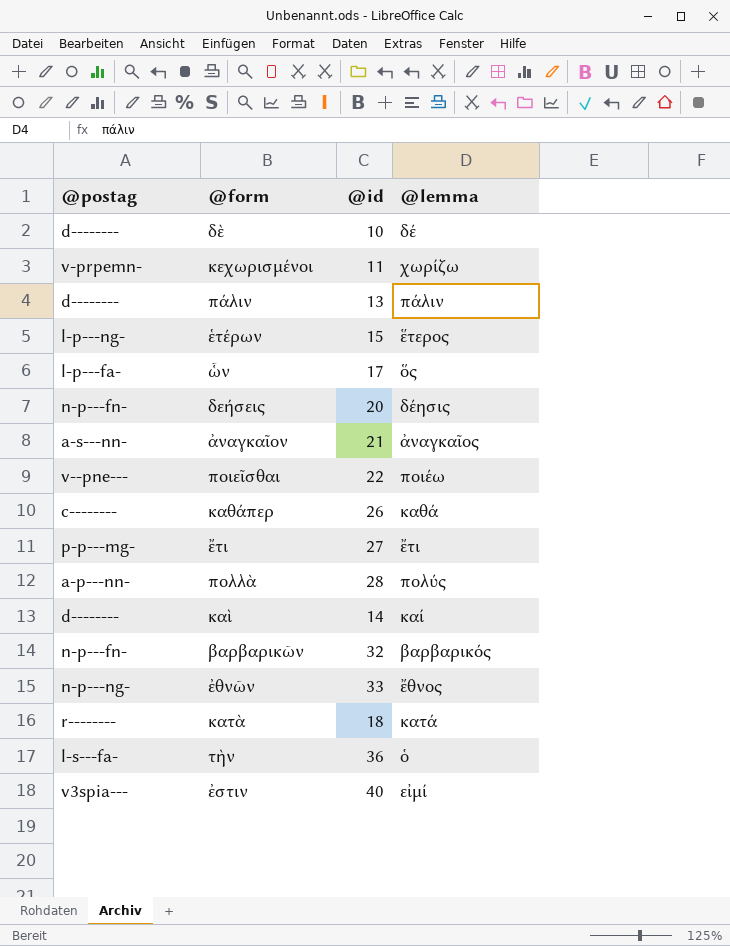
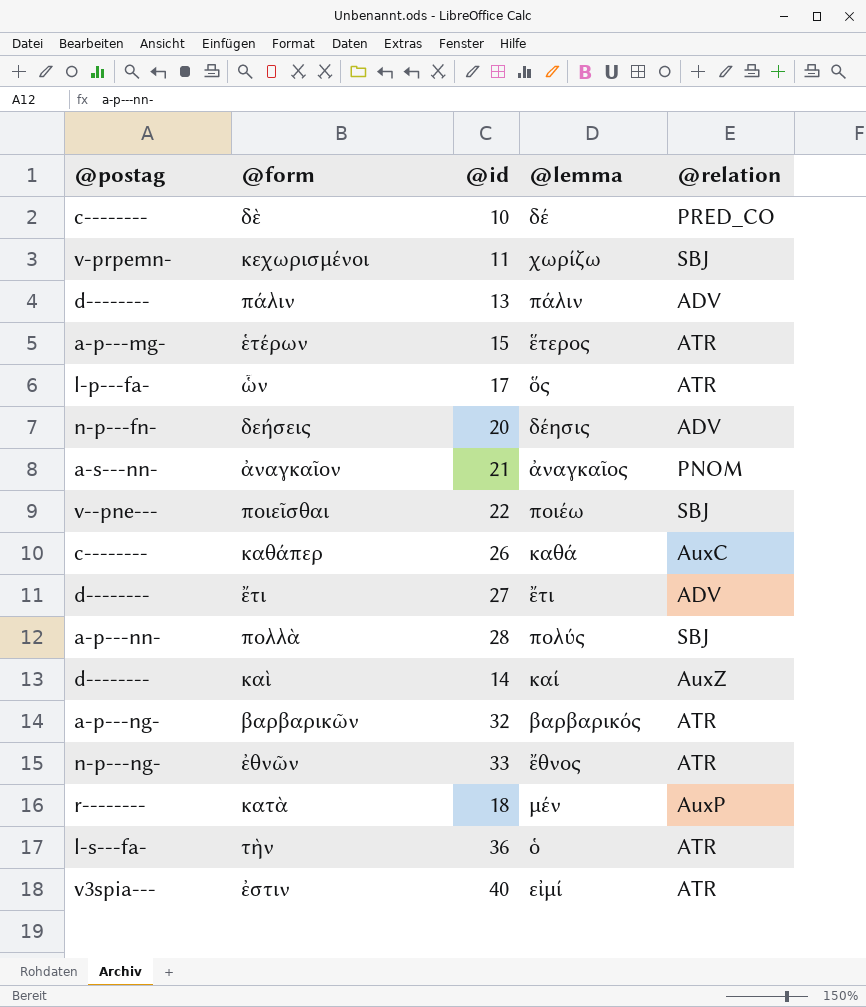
column @relation | position: none -> 5
δὲ | @postag: d-------- -> c--------
ἑτέρων | @postag: l-p---ng- -> a-p---mg-
ἔτι | @postag: p-p---mg- -> d--------
βαρβαρικῶν | @postag: n-p---fn- -> a-p---ng-
κατὰ | @lemma: κατά -> μέν

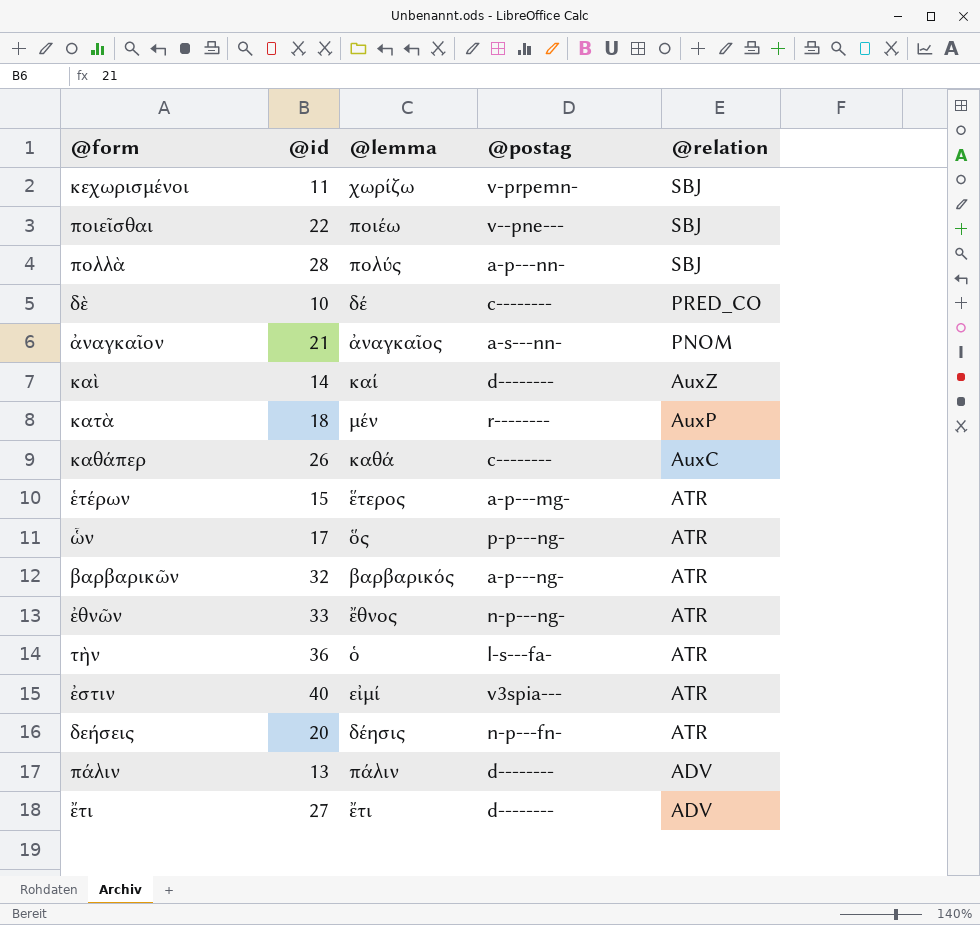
row order: none -> @relation descending
column @postag | position: 1 -> 4
ὧν | @postag: l-p---fa- -> p-p---ng-
δεήσεις | @relation: ADV -> ATR

